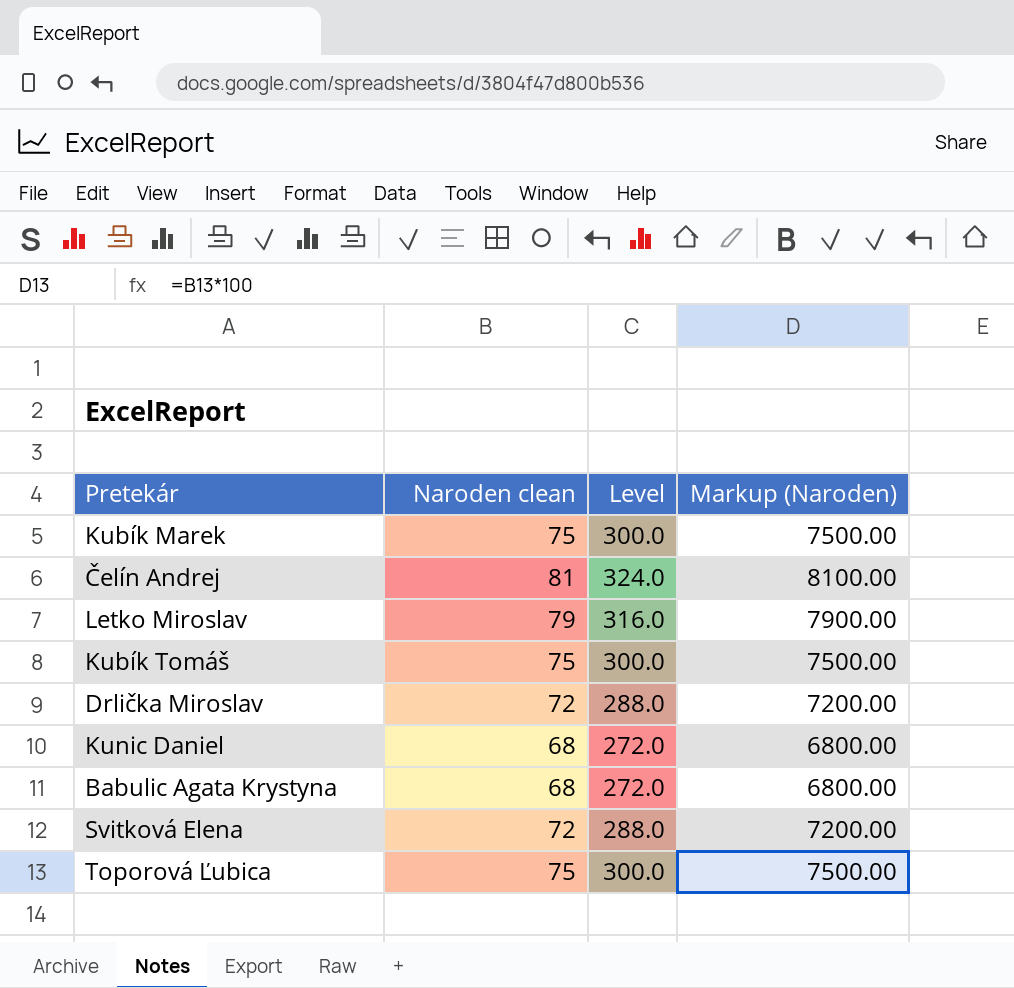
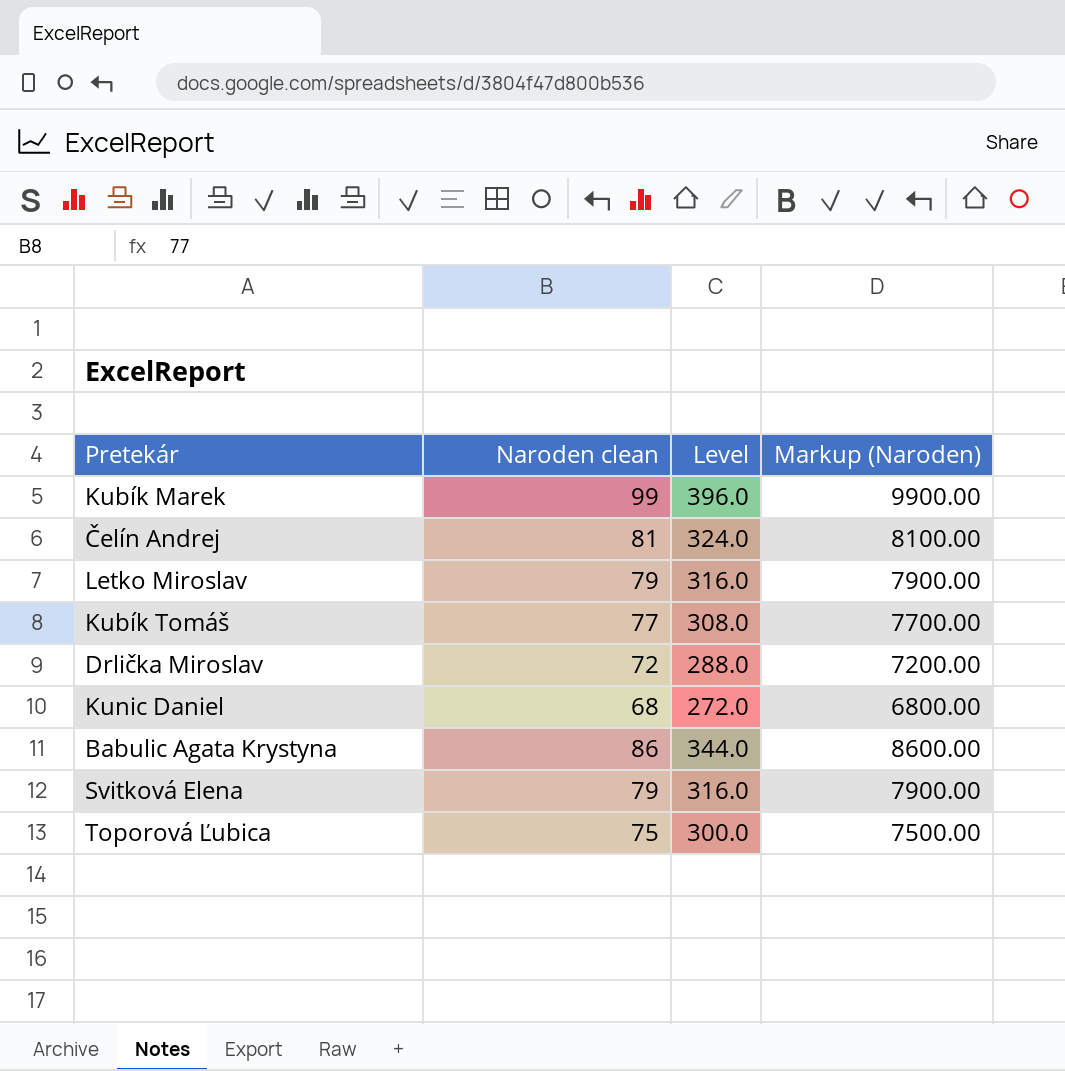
Kubík Marek | Naroden clean: 75 -> 99
Kubík Marek | Level: 300.0 -> 396.0
Kubík Marek | Markup (Naroden): 7500.00 -> 9900.00
Kubík Tomáš | Naroden clean: 75 -> 77
Kubík Tomáš | Level: 300.0 -> 308.0
Kubík Tomáš | Markup (Naroden): 7500.00 -> 7700.00
Babulic Agata Krystyna | Naroden clean: 68 -> 86
Babulic Agata Krystyna | Level: 272.0 -> 344.0
Babulic Agata Krystyna | Markup (Naroden): 6800.00 -> 8600.00
Svitková Elena | Naroden clean: 72 -> 79
Svitková Elena | Level: 288.0 -> 316.0
Svitková Elena | Markup (Naroden): 7200.00 -> 7900.00

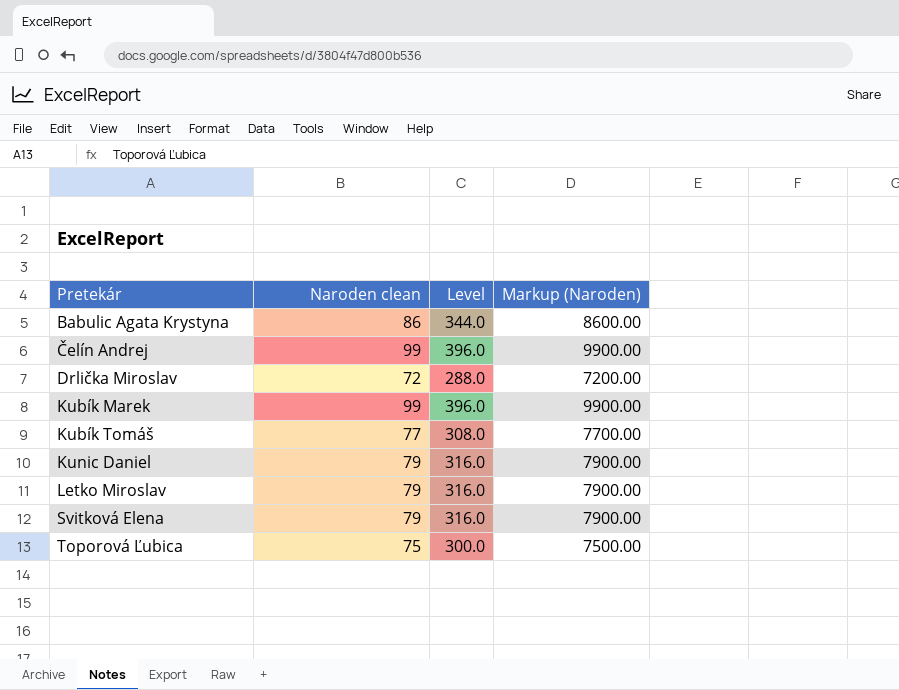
row order: none -> Pretekár ascending
Čelín Andrej | Naroden clean: 81 -> 99
Čelín Andrej | Level: 324.0 -> 396.0
Čelín Andrej | Markup (Naroden): 8100.00 -> 9900.00
Kunic Daniel | Naroden clean: 68 -> 79
Kunic Daniel | Level: 272.0 -> 316.0
Kunic Daniel | Markup (Naroden): 6800.00 -> 7900.00

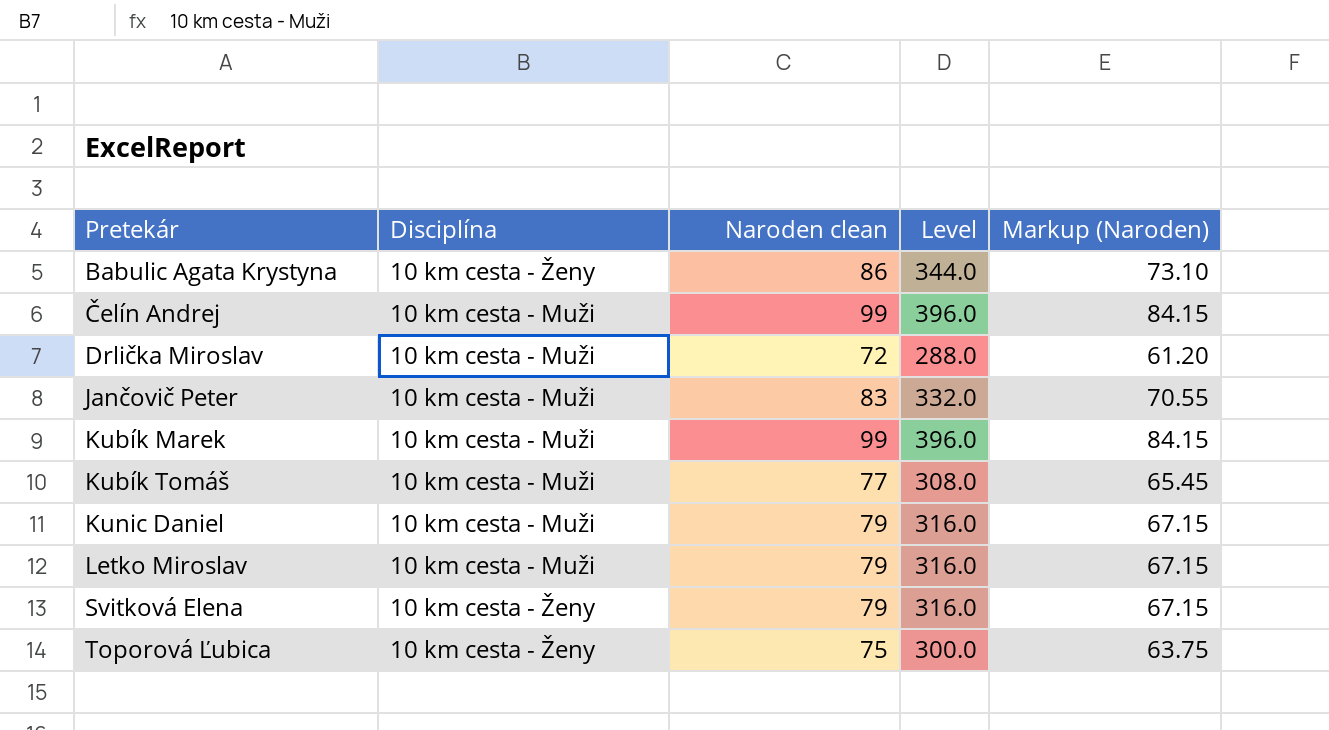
column Disciplína | position: none -> 2
column Markup (Naroden) | formula: [Naroden clean] * 100 -> [Naroden clean] * 0.85
row Jančovič Peter: none -> 10 km cesta - Muži | 83 | 332.0 | 70.55

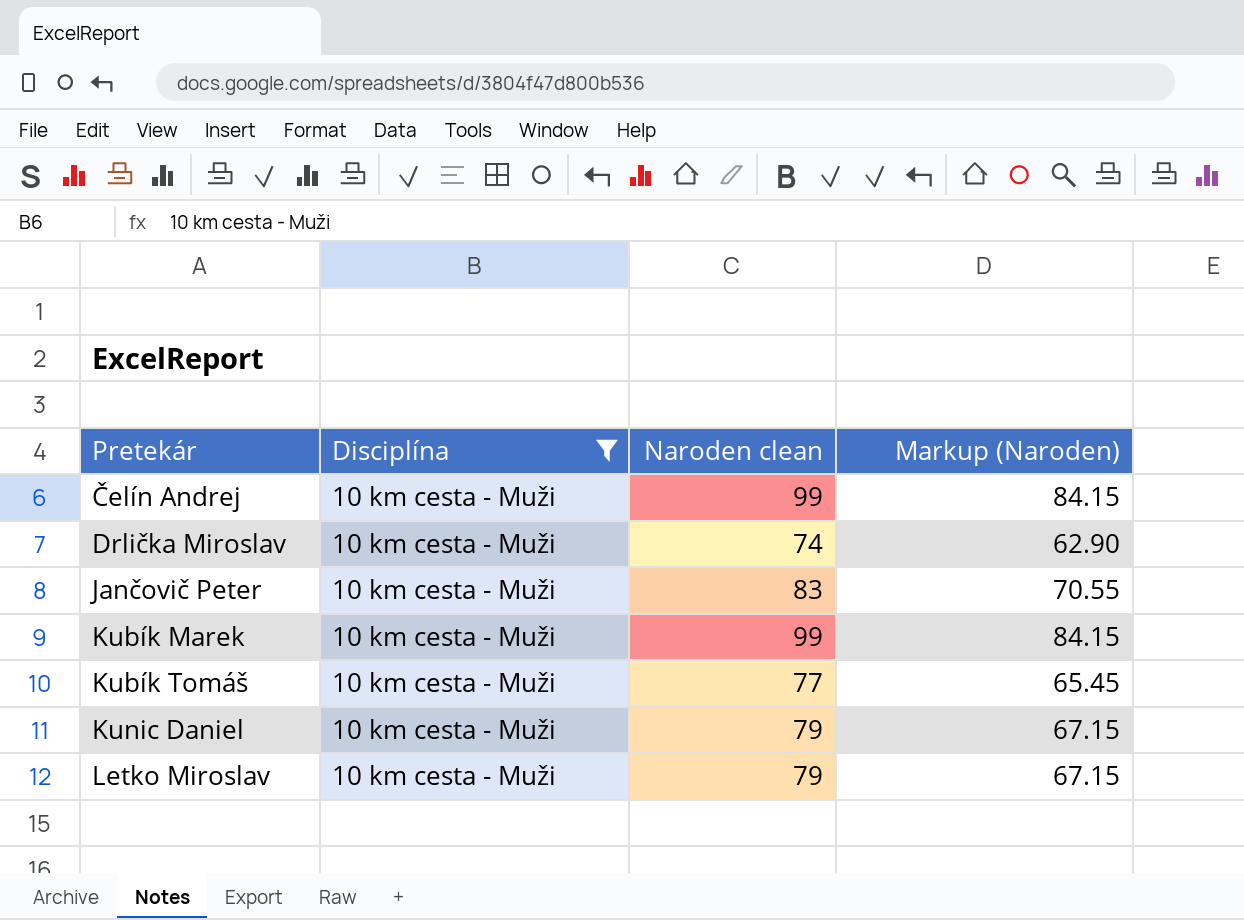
filter: none -> Disciplína = 10 km cesta - Muži
column Level | formula: [Naroden clean] * 4 -> none
Drlička Miroslav | Naroden clean: 72 -> 74
Drlička Miroslav | Markup (Naroden): 61.20 -> 62.90

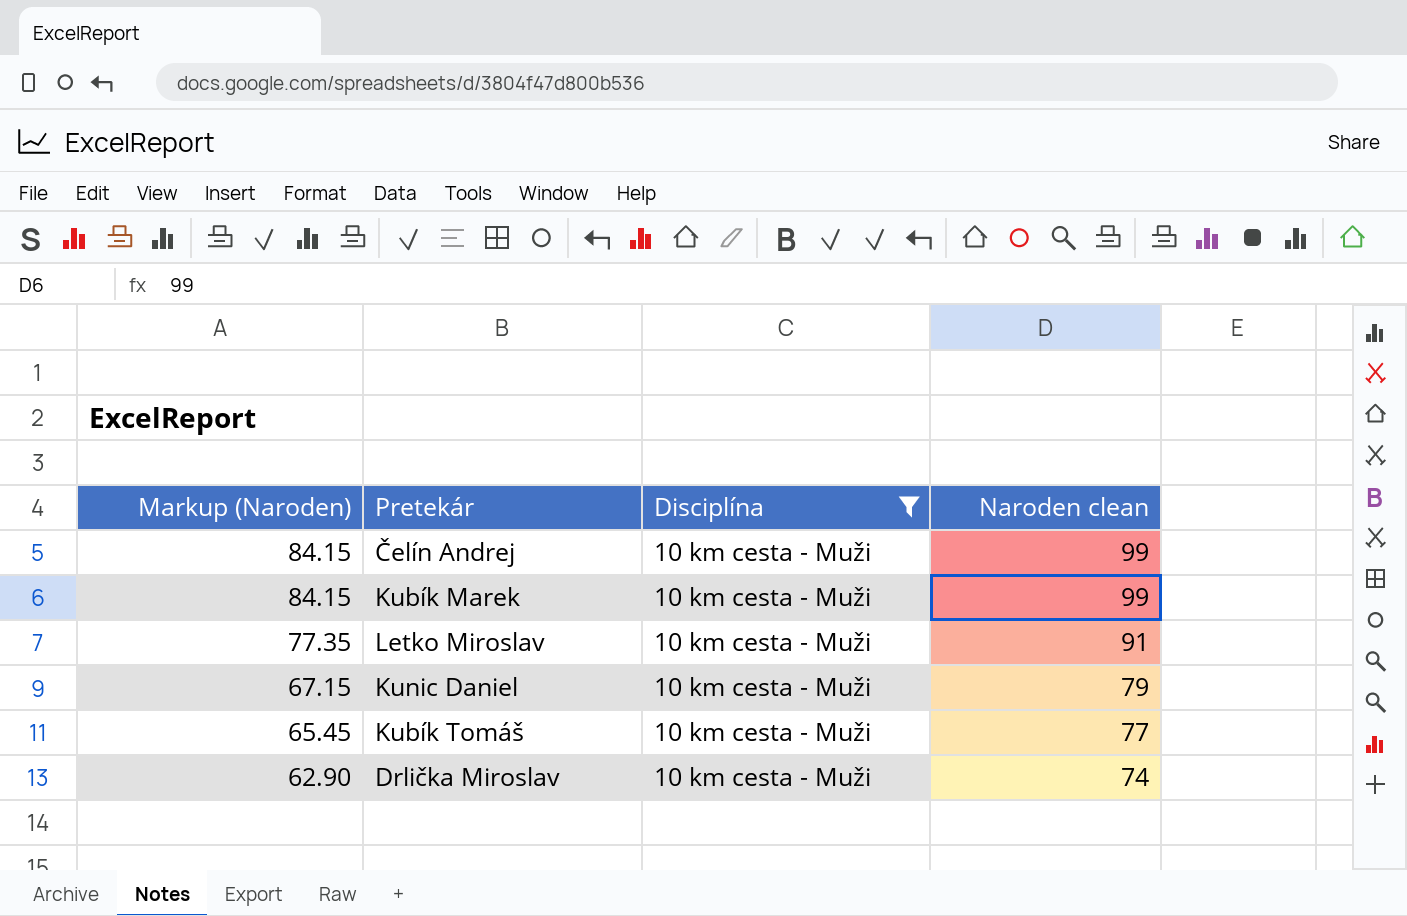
row order: Pretekár ascending -> Markup (Naroden) descending
column Markup (Naroden) | position: 4 -> 1
row Jančovič Peter: 10 km cesta - Muži | 83 | 70.55 -> none
Letko Miroslav | Markup (Naroden): 67.15 -> 77.35
Letko Miroslav | Naroden clean: 79 -> 91

